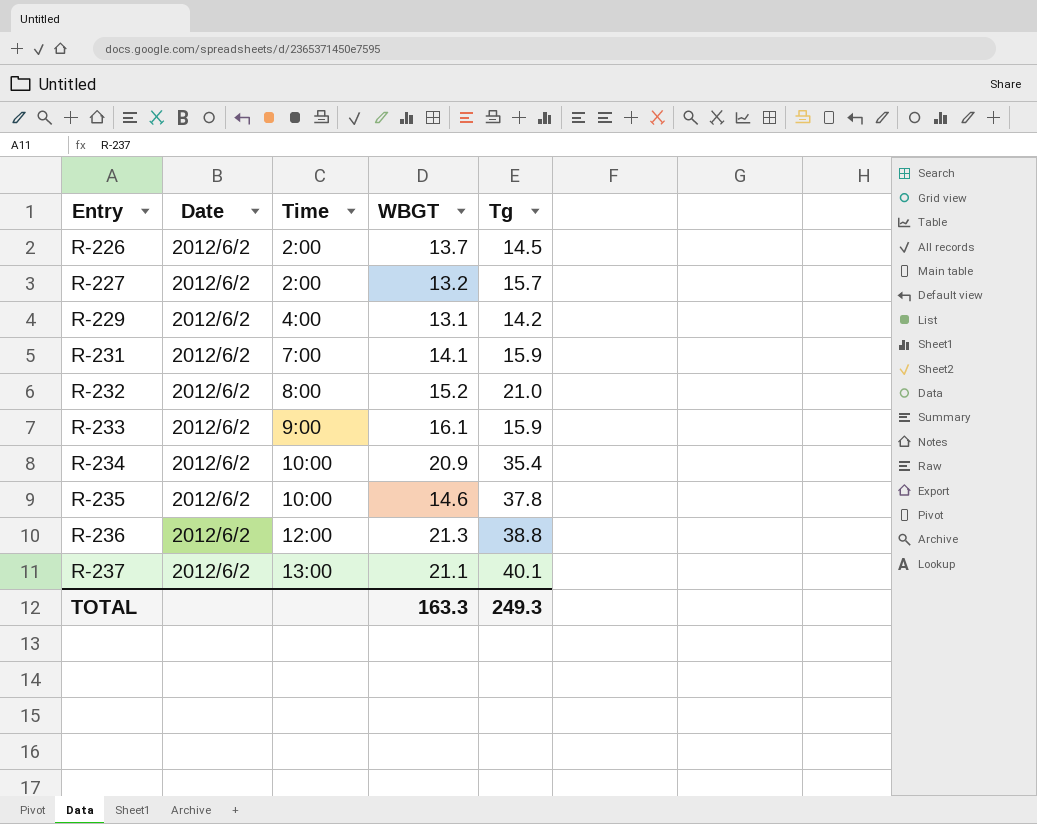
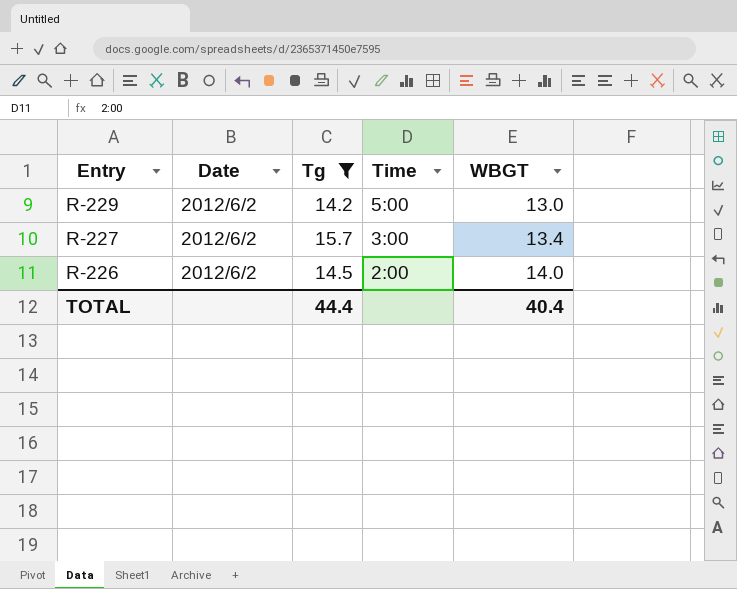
filter: none -> Tg <= 15.7
row order: Entry ascending -> Entry descending
column Tg | position: 5 -> 3
R-229 | Time: 4:00 -> 5:00
R-229 | WBGT: 13.1 -> 13.0
R-227 | Time: 2:00 -> 3:00
R-227 | WBGT: 13.2 -> 13.4
R-226 | WBGT: 13.7 -> 14.0
TOTAL | Tg: 249.3 -> 44.4
TOTAL | WBGT: 163.3 -> 40.4

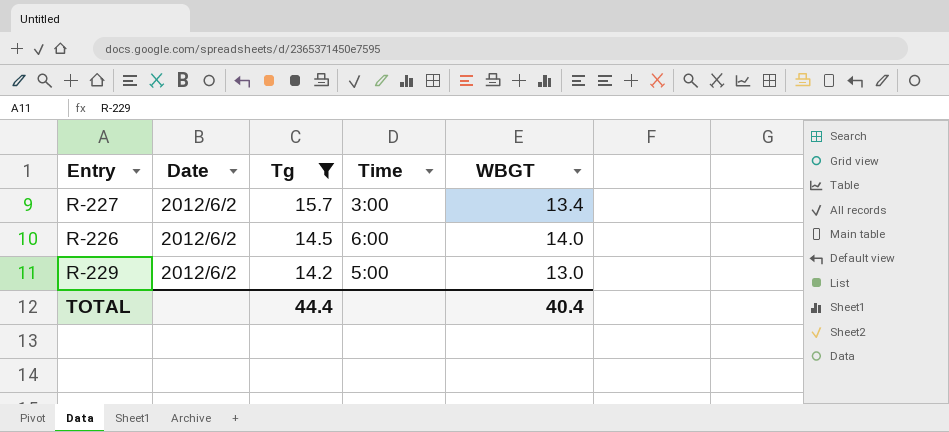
row order: Entry descending -> Tg descending
R-226 | Time: 2:00 -> 6:00

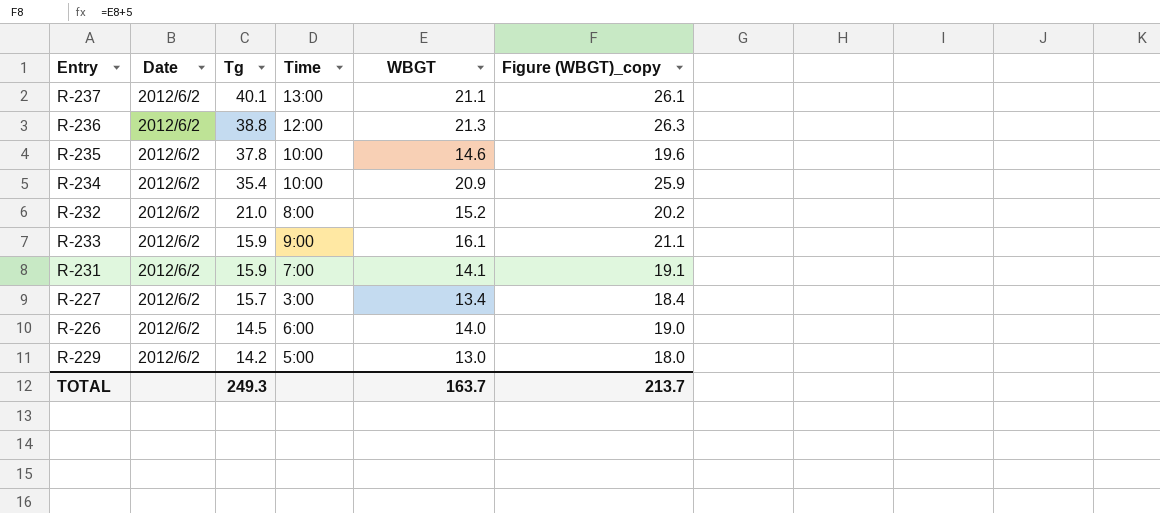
filter: Tg <= 15.7 -> none
column Figure (WBGT)_copy | formula: none -> [WBGT] + 5
TOTAL | Tg: 44.4 -> 249.3
TOTAL | WBGT: 40.4 -> 163.7

